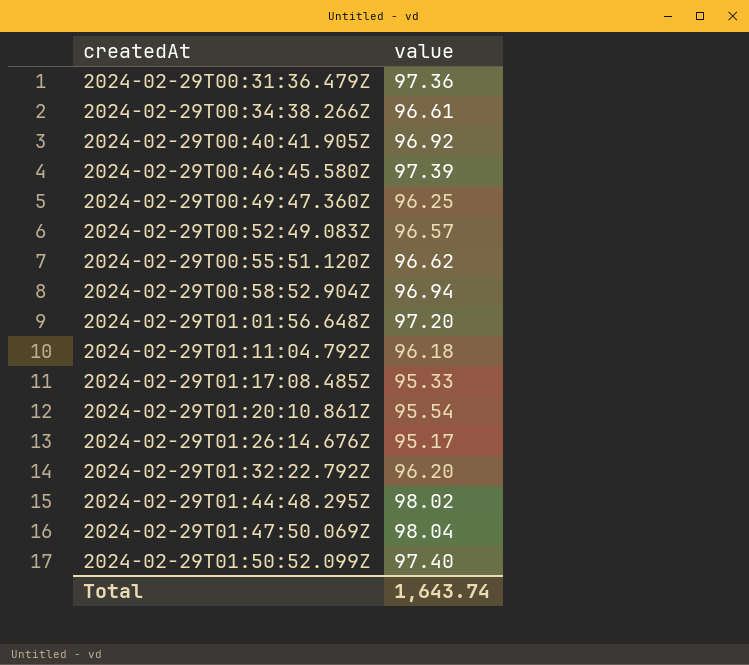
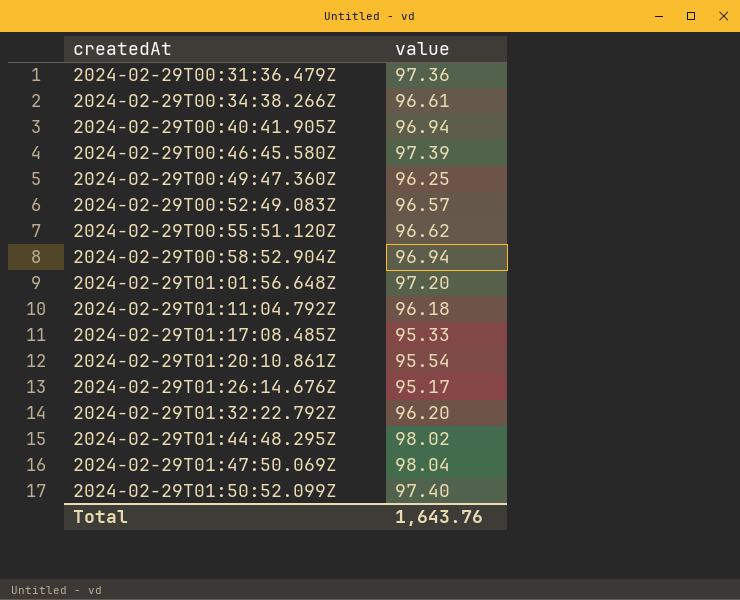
2024-02-29T00:40:41.905Z | value: 96.92 -> 96.94
Total | value: 1,643.74 -> 1,643.76

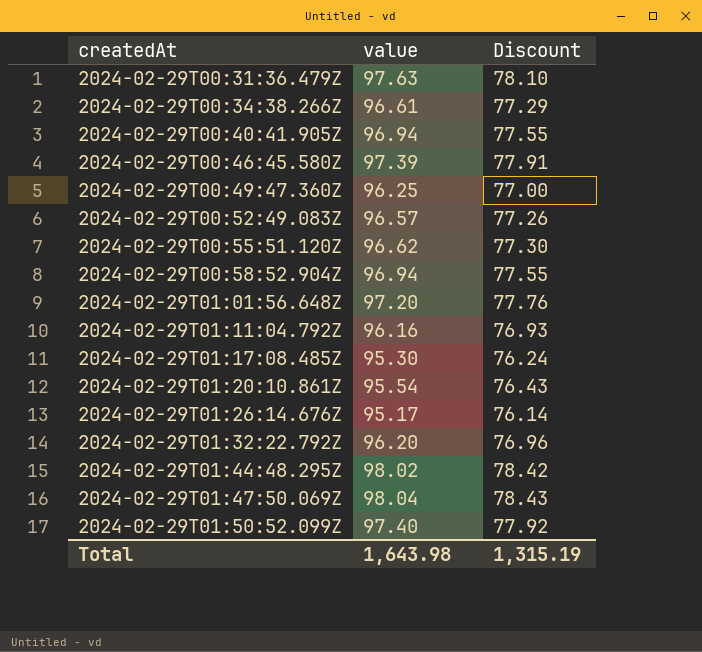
column Discount | formula: none -> [value] * 0.8
2024-02-29T00:31:36.479Z | value: 97.36 -> 97.63
2024-02-29T01:11:04.792Z | value: 96.18 -> 96.16
2024-02-29T01:17:08.485Z | value: 95.33 -> 95.30
Total | value: 1,643.76 -> 1,643.98

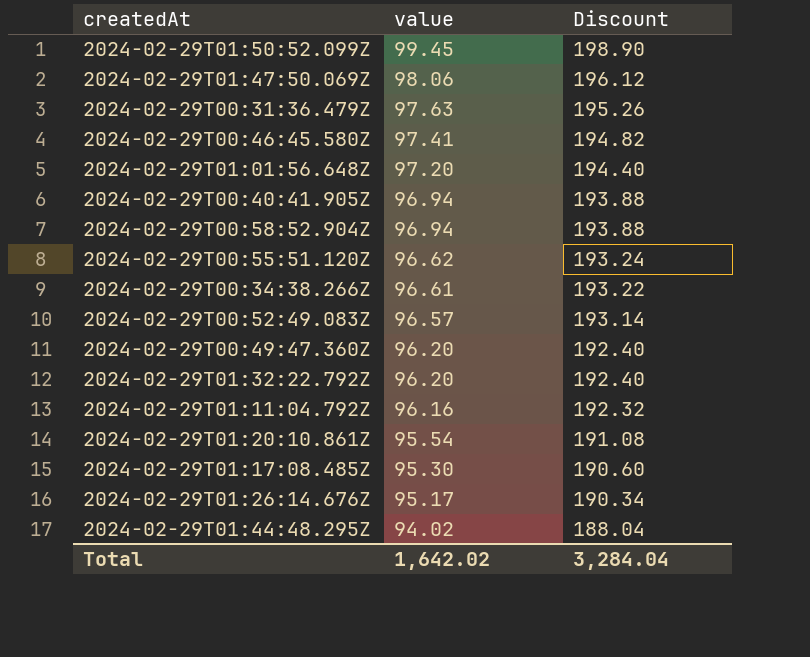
row order: createdAt ascending -> value descending
column Discount | formula: [value] * 0.8 -> [value] * 2
2024-02-29T01:50:52.099Z | value: 97.40 -> 99.45
2024-02-29T01:47:50.069Z | value: 98.04 -> 98.06
2024-02-29T00:46:45.580Z | value: 97.39 -> 97.41
2024-02-29T00:49:47.360Z | value: 96.25 -> 96.20
2024-02-29T01:44:48.295Z | value: 98.02 -> 94.02
Total | value: 1,643.98 -> 1,642.02
Total | Discount: 1,315.19 -> 3,284.04

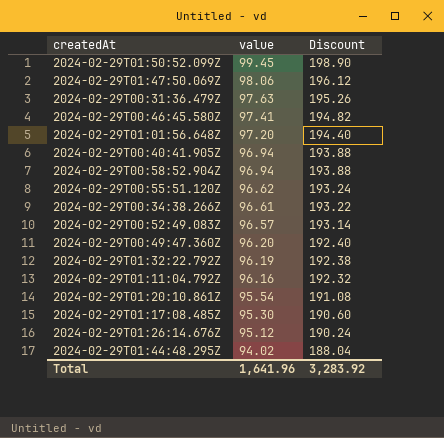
2024-02-29T01:32:22.792Z | value: 96.20 -> 96.19
2024-02-29T01:32:22.792Z | Discount: 192.40 -> 192.38
2024-02-29T01:26:14.676Z | value: 95.17 -> 95.12
2024-02-29T01:26:14.676Z | Discount: 190.34 -> 190.24
Total | value: 1,642.02 -> 1,641.96
Total | Discount: 3,284.04 -> 3,283.92

